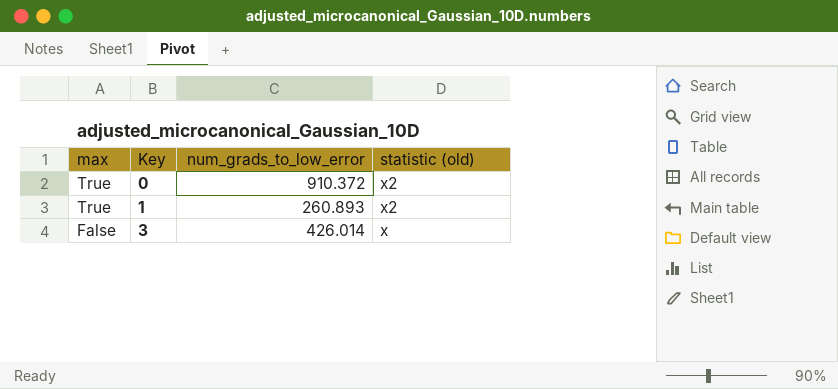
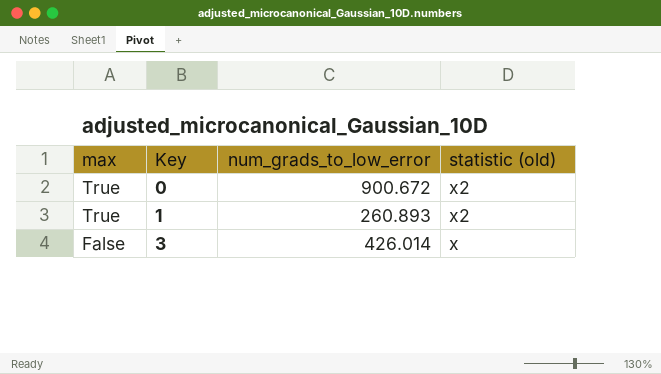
0 | num_grads_to_low_error: 910.372 -> 900.672

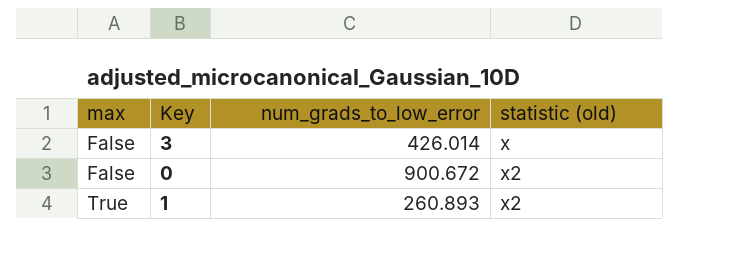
row order: max descending -> max ascending
0 | max: True -> False

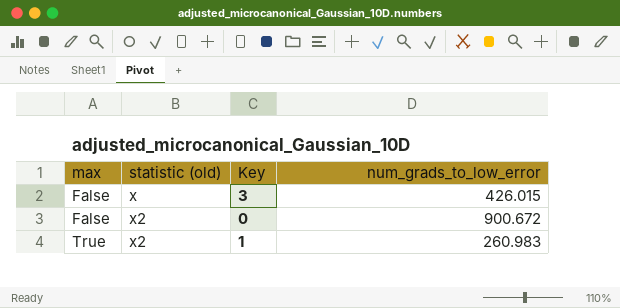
column statistic (old) | position: 4 -> 2
3 | num_grads_to_low_error: 426.014 -> 426.015
1 | num_grads_to_low_error: 260.893 -> 260.983

